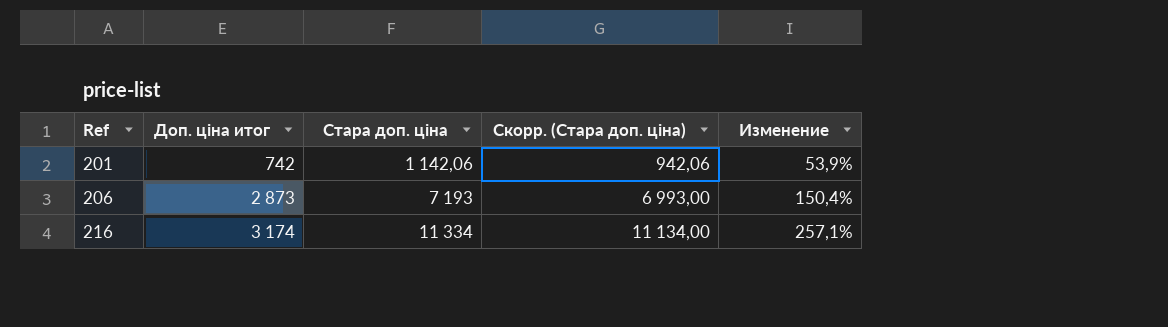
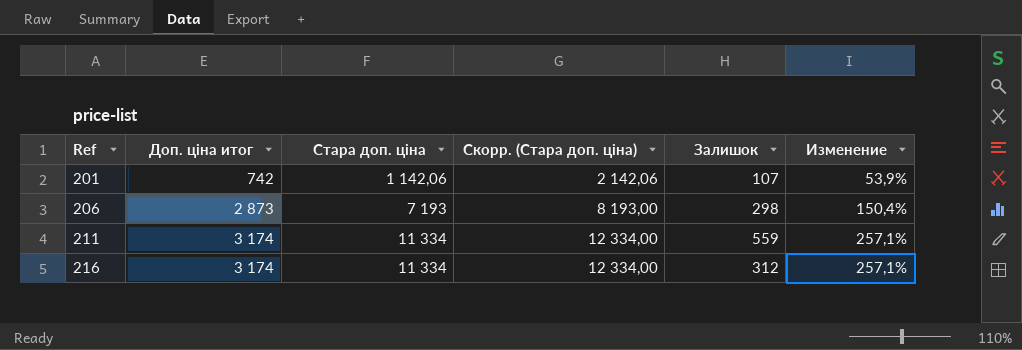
column Скорр. (Стара доп. ціна) | formula: [Стара доп. ціна] - 200 -> [Стара доп. ціна] + 1000
column Залишок | position: none -> 5
row 211: none -> 3 174 | 11 334 | 12 334,00 | 559 | 257,1%

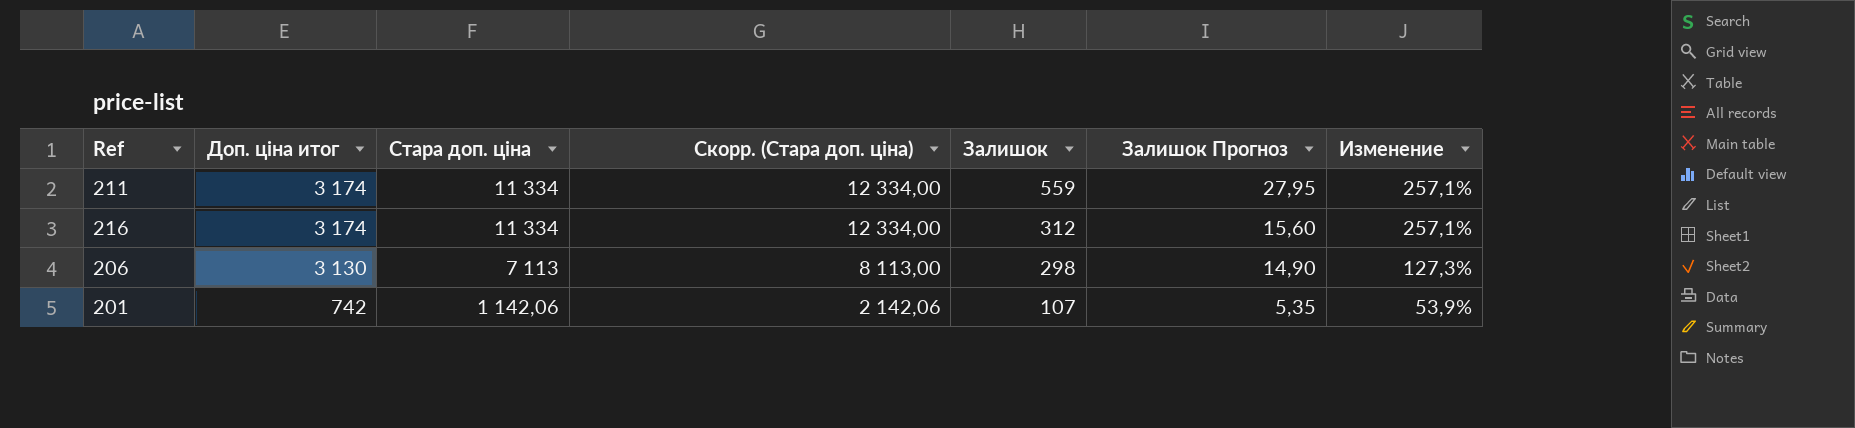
row order: Ref ascending -> Доп. ціна итог descending
column Залишок Прогноз | formula: none -> [Залишок] * 0,05
206 | Доп. ціна итог: 2 873 -> 3 130
206 | Стара доп. ціна: 7 193 -> 7 113
206 | Скорр. (Стара доп. ціна): 8 193,00 -> 8 113,00
206 | Изменение: 150,4% -> 127,3%

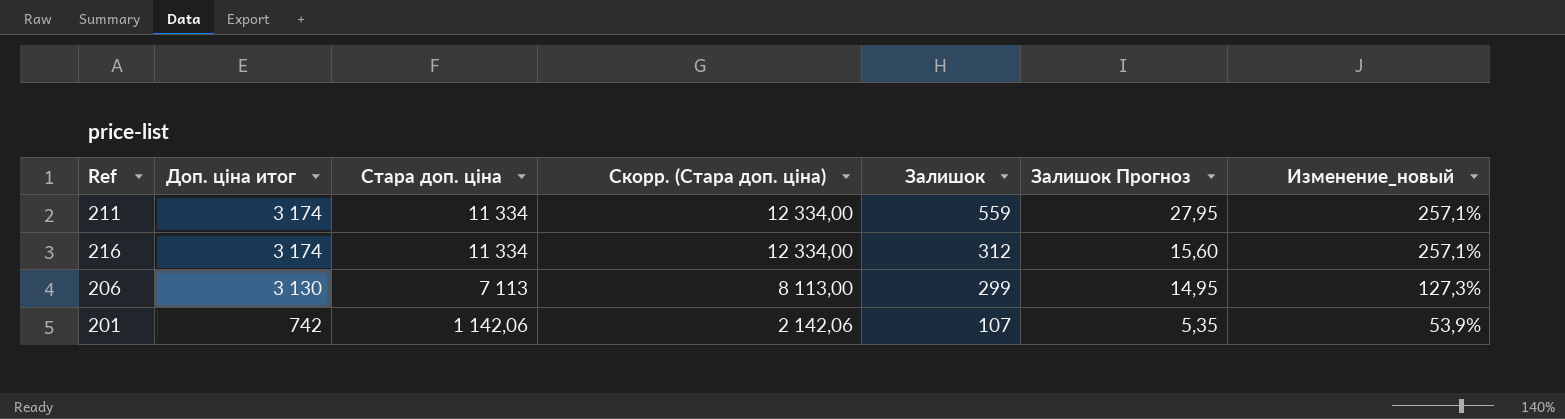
column name: Изменение -> Изменение_новый
206 | Залишок: 298 -> 299
206 | Залишок Прогноз: 14,90 -> 14,95

